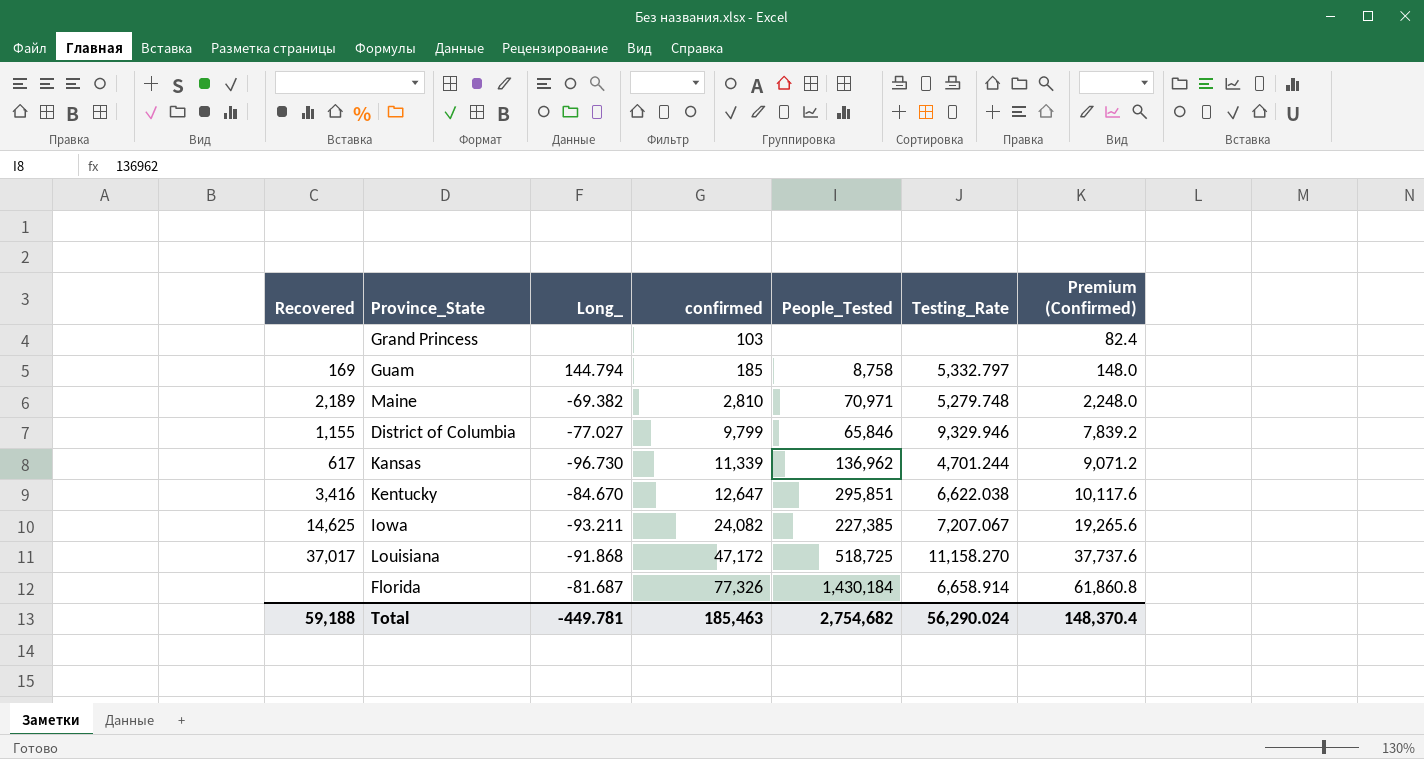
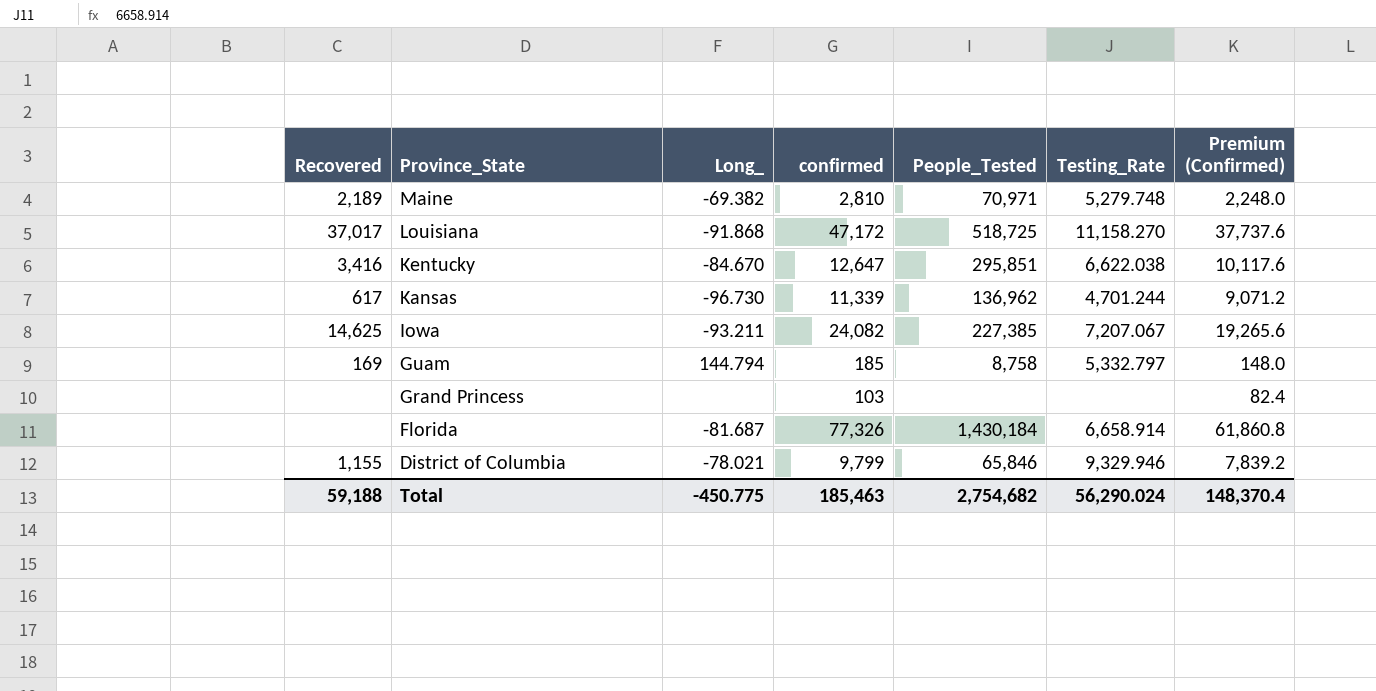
row order: confirmed ascending -> Province_State descending
District of Columbia | Long_: -77.027 -> -78.021
Total | Long_: -449.781 -> -450.775

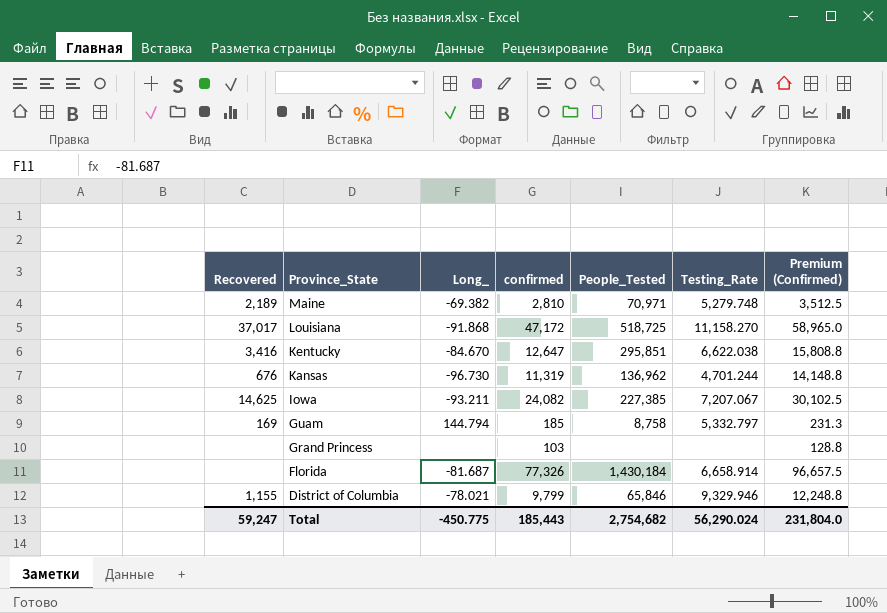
column Premium (Confirmed) | formula: [confirmed] * 0.8 -> [confirmed] * 1.25
Kansas | Recovered: 617 -> 676
Kansas | confirmed: 11,339 -> 11,319
Total | Recovered: 59,188 -> 59,247
Total | confirmed: 185,463 -> 185,443
Total | Premium (Confirmed): 148,370.4 -> 231,804.0

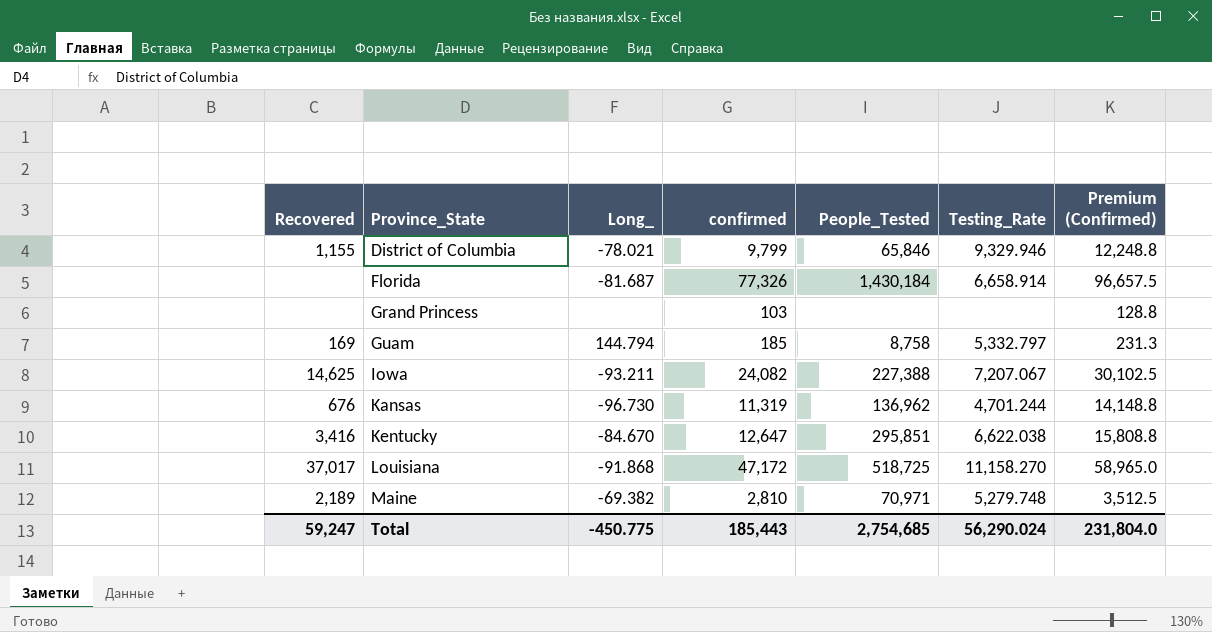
row order: Province_State descending -> Province_State ascending
Iowa | People_Tested: 227,385 -> 227,388
Total | People_Tested: 2,754,682 -> 2,754,685

